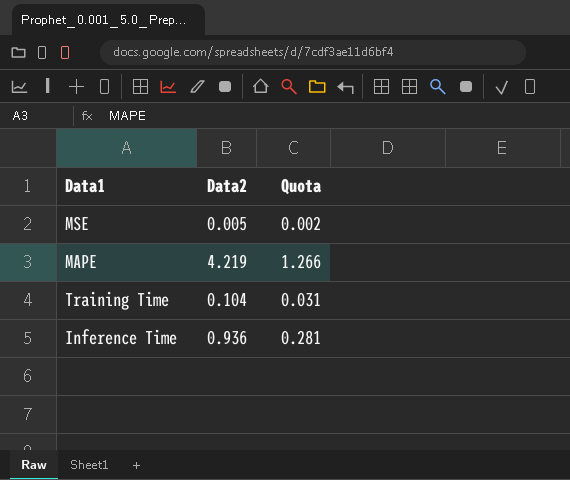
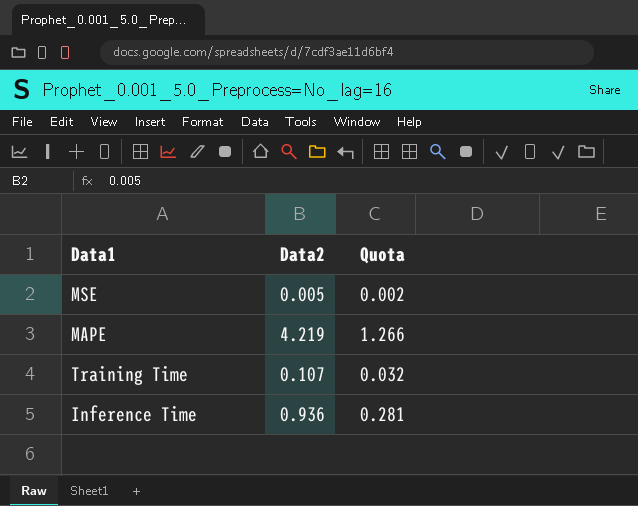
Training Time | Data2: 0.104 -> 0.107
Training Time | Quota: 0.031 -> 0.032

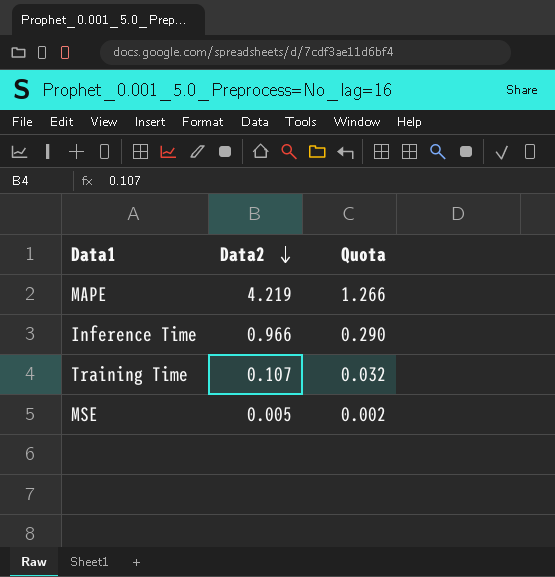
row order: none -> Data2 descending
Inference Time | Data2: 0.936 -> 0.966
Inference Time | Quota: 0.281 -> 0.290

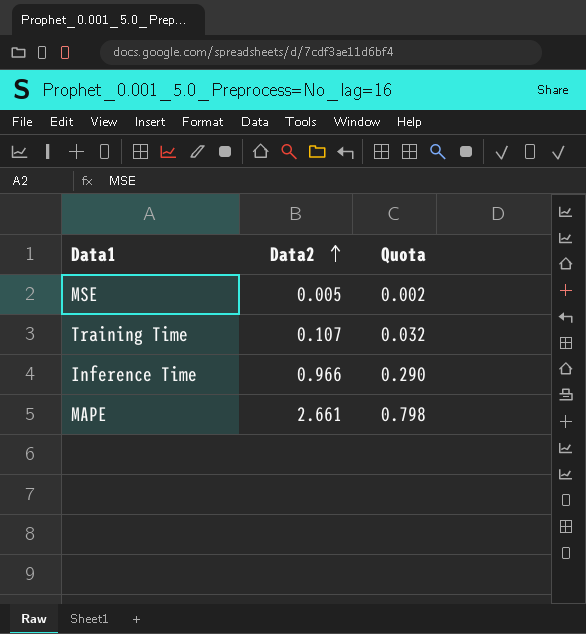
row order: Data2 descending -> Data2 ascending
MAPE | Data2: 4.219 -> 2.661
MAPE | Quota: 1.266 -> 0.798

